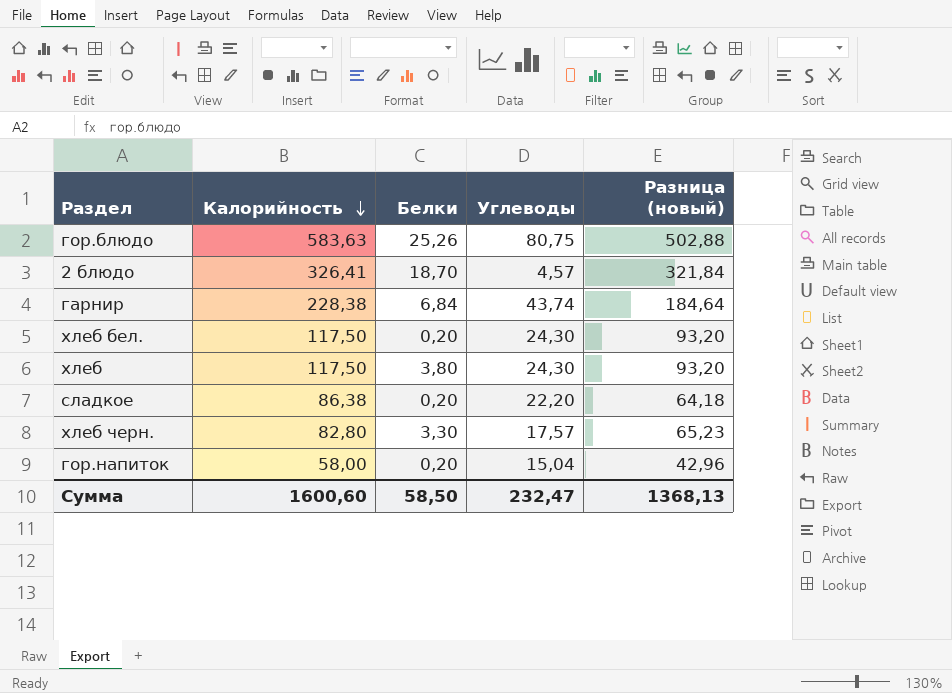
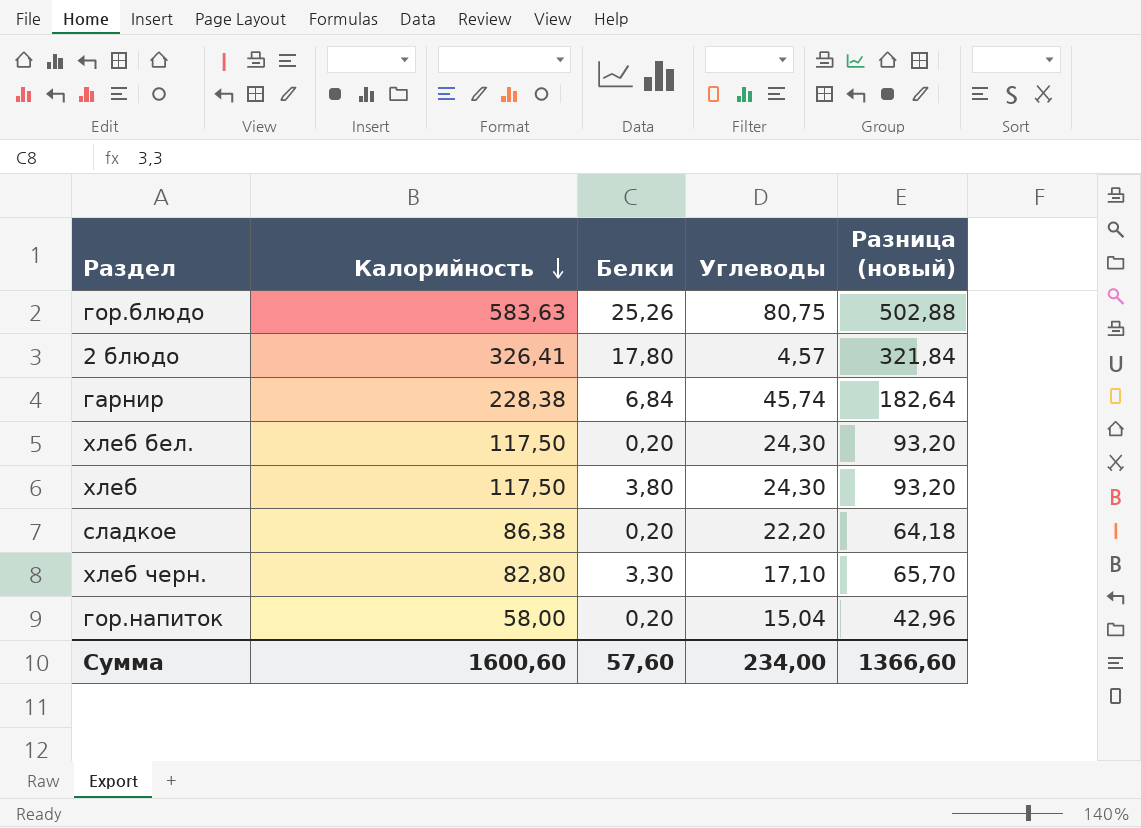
2 блюдо | Белки: 18,70 -> 17,80
гарнир | Углеводы: 43,74 -> 45,74
гарнир | Разница (новый): 184,64 -> 182,64
хлеб черн. | Углеводы: 17,57 -> 17,10
хлеб черн. | Разница (новый): 65,23 -> 65,70
Сумма | Белки: 58,50 -> 57,60
Сумма | Углеводы: 232,47 -> 234,00
Сумма | Разница (новый): 1368,13 -> 1366,60

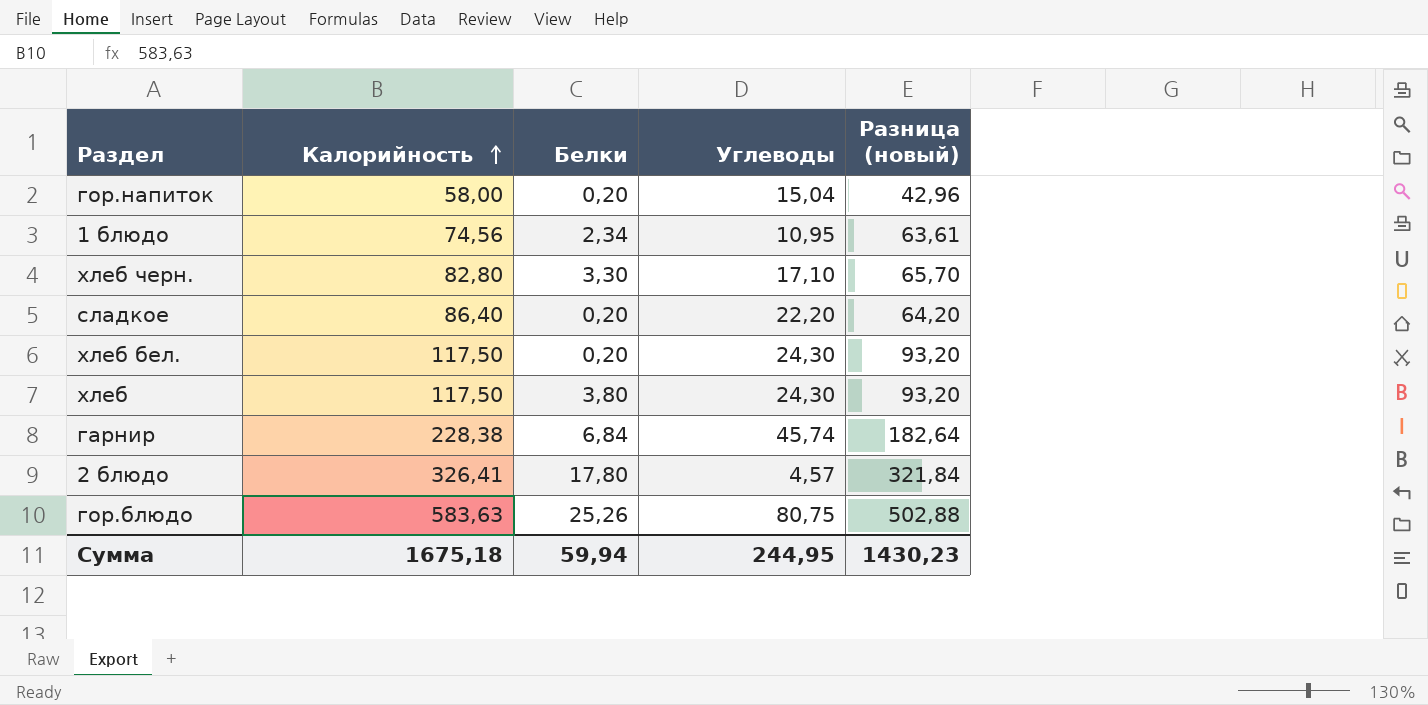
row order: Калорийность descending -> Калорийность ascending
row 1 блюдо: none -> 74,56 | 2,34 | 10,95 | 63,61
сладкое | Калорийность: 86,38 -> 86,40
сладкое | Разница (новый): 64,18 -> 64,20
Сумма | Калорийность: 1600,60 -> 1675,18
Сумма | Белки: 57,60 -> 59,94
Сумма | Углеводы: 234,00 -> 244,95
Сумма | Разница (новый): 1366,60 -> 1430,23

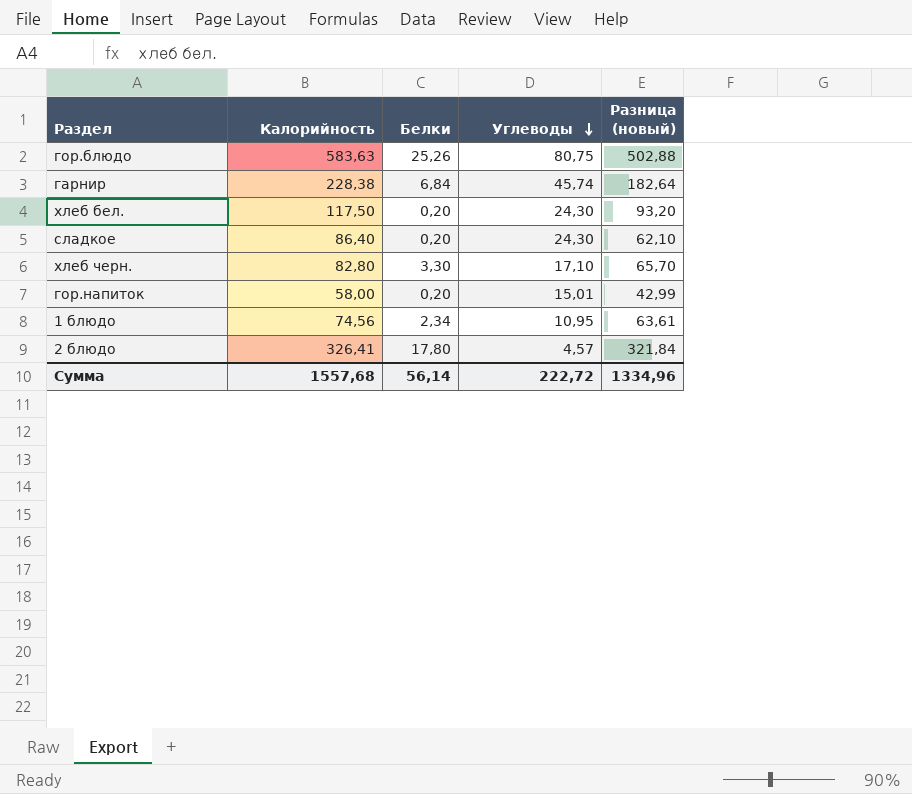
row order: Калорийность ascending -> Углеводы descending
row хлеб: 117,50 | 3,80 | 24,30 | 93,20 -> none
сладкое | Углеводы: 22,20 -> 24,30
сладкое | Разница (новый): 64,20 -> 62,10
гор.напиток | Углеводы: 15,04 -> 15,01
гор.напиток | Разница (новый): 42,96 -> 42,99
Сумма | Калорийность: 1675,18 -> 1557,68
Сумма | Белки: 59,94 -> 56,14
Сумма | Углеводы: 244,95 -> 222,72
Сумма | Разница (новый): 1430,23 -> 1334,96

